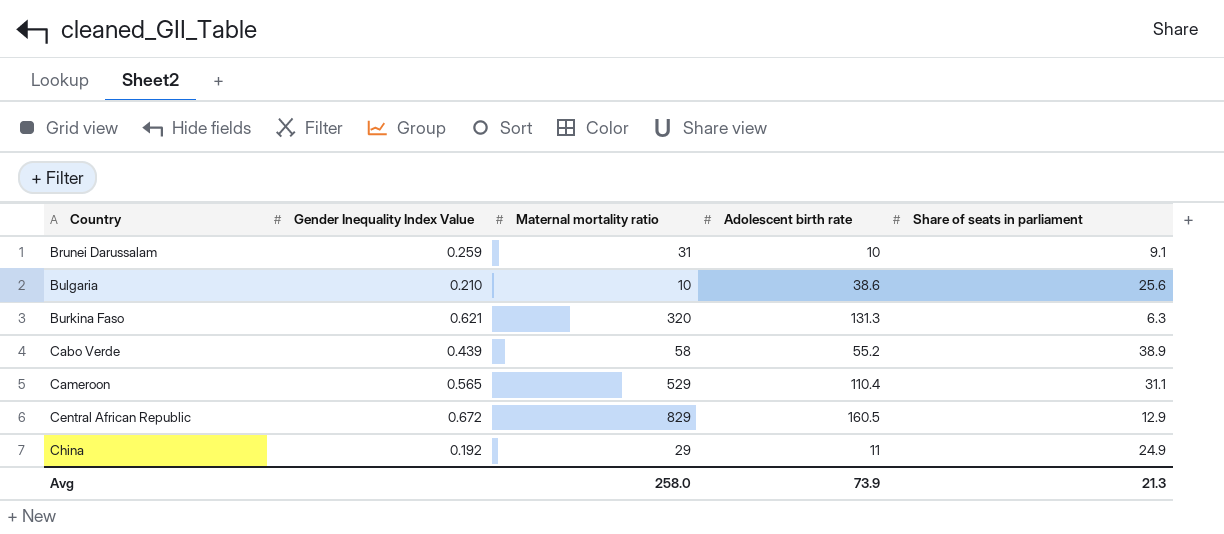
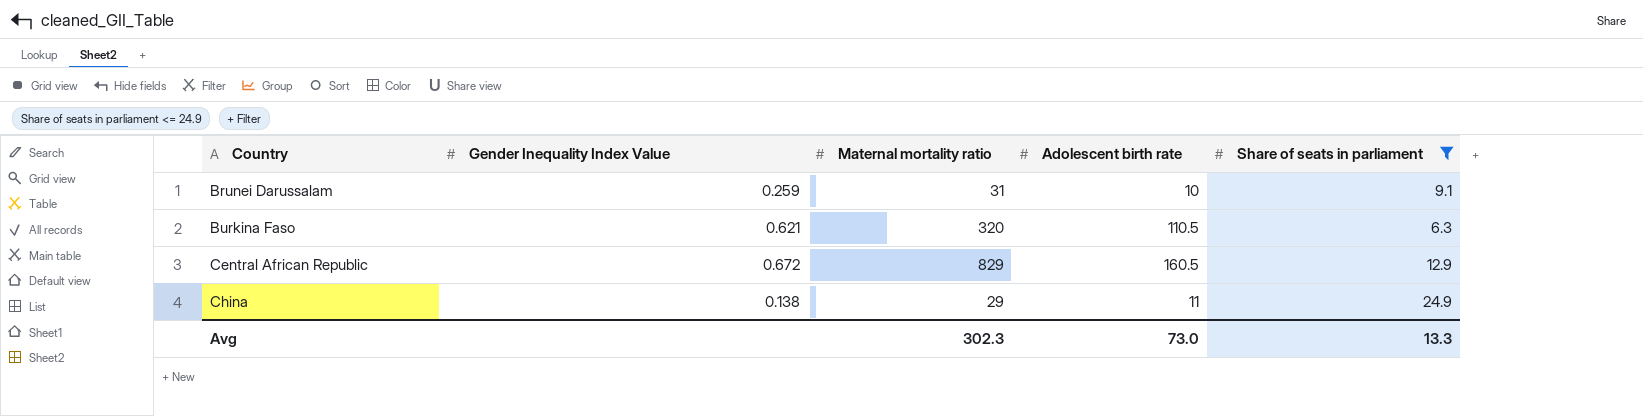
filter: none -> Share of seats in parliament <= 24.9
Burkina Faso | Adolescent birth rate: 131.3 -> 110.5
China | Gender Inequality Index Value: 0.192 -> 0.138
Avg | Maternal mortality ratio: 258.0 -> 302.3
Avg | Adolescent birth rate: 73.9 -> 73.0
Avg | Share of seats in parliament: 21.3 -> 13.3

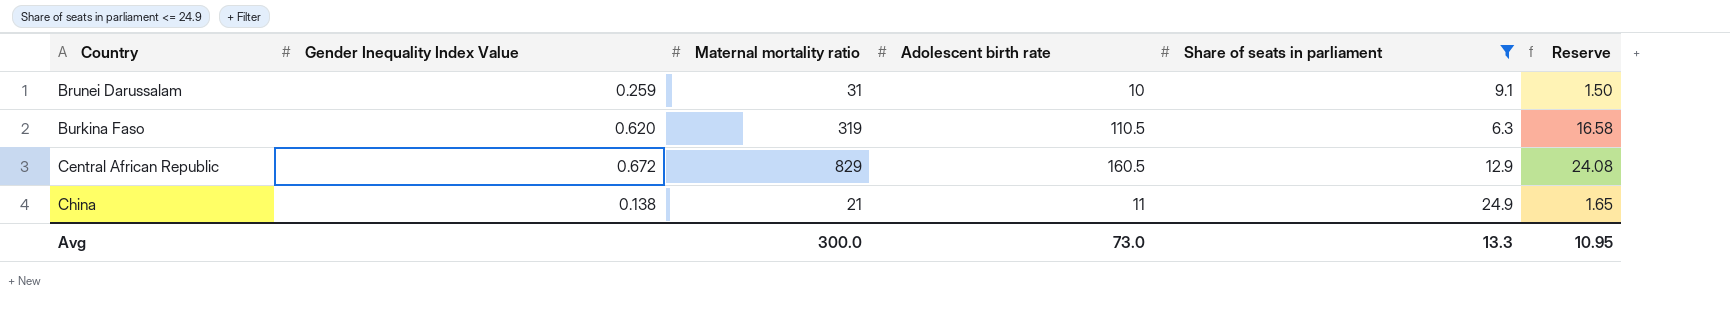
column Reserve | formula: none -> [Adolescent birth rate] * 0.15
Burkina Faso | Gender Inequality Index Value: 0.621 -> 0.620
Burkina Faso | Maternal mortality ratio: 320 -> 319
China | Maternal mortality ratio: 29 -> 21
Avg | Maternal mortality ratio: 302.3 -> 300.0

